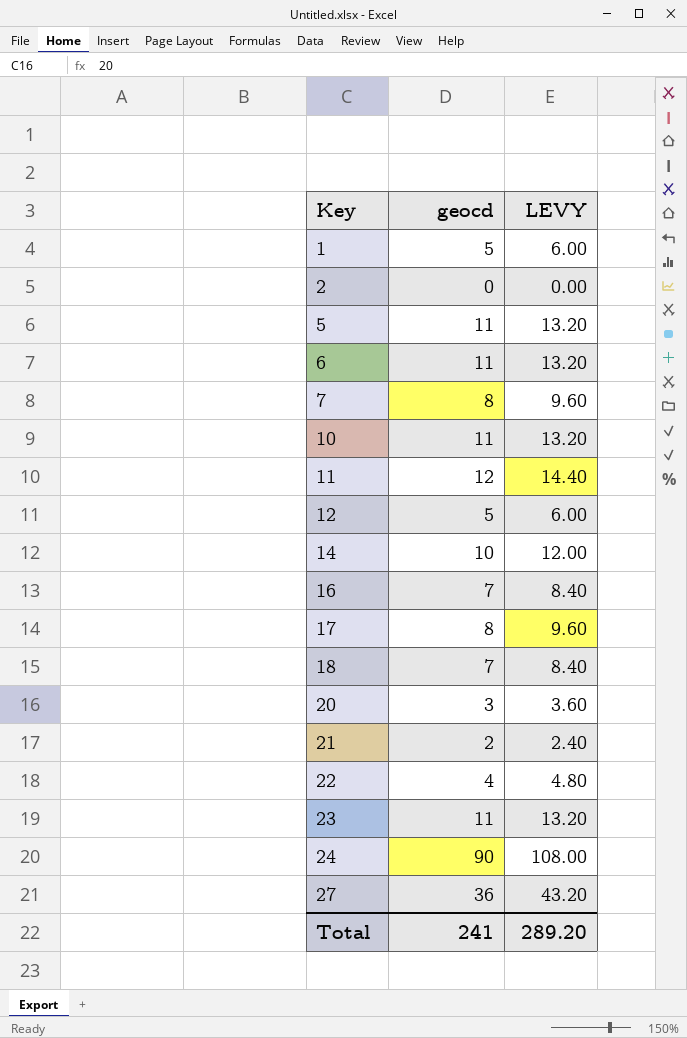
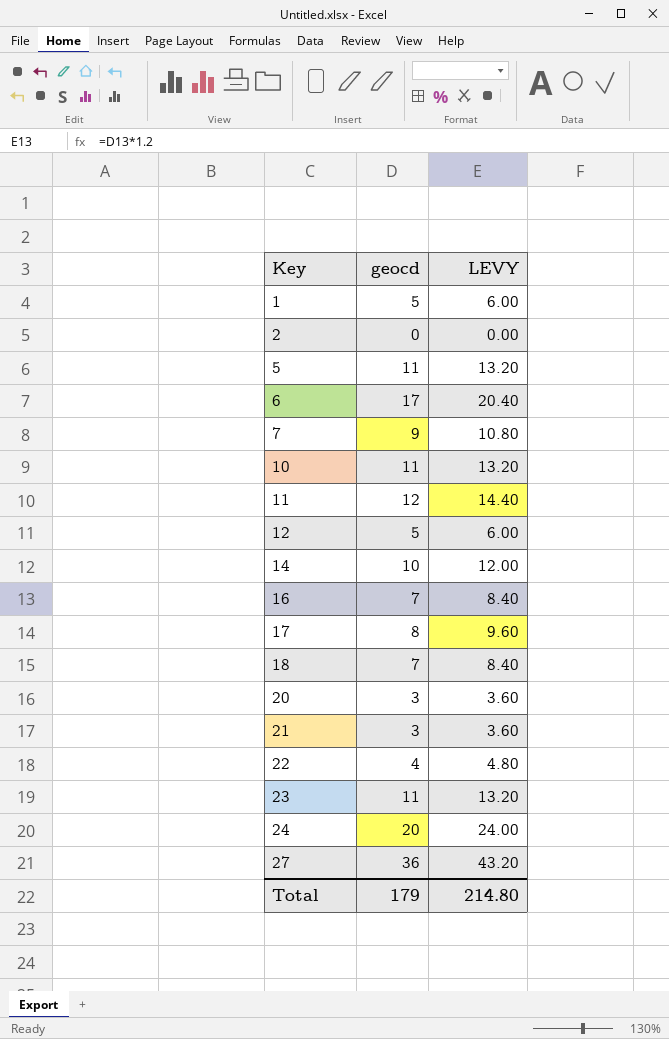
6 | geocd: 11 -> 17
6 | LEVY: 13.20 -> 20.40
7 | geocd: 8 -> 9
7 | LEVY: 9.60 -> 10.80
21 | geocd: 2 -> 3
21 | LEVY: 2.40 -> 3.60
24 | geocd: 90 -> 20
24 | LEVY: 108.00 -> 24.00
Total | geocd: 241 -> 179
Total | LEVY: 289.20 -> 214.80

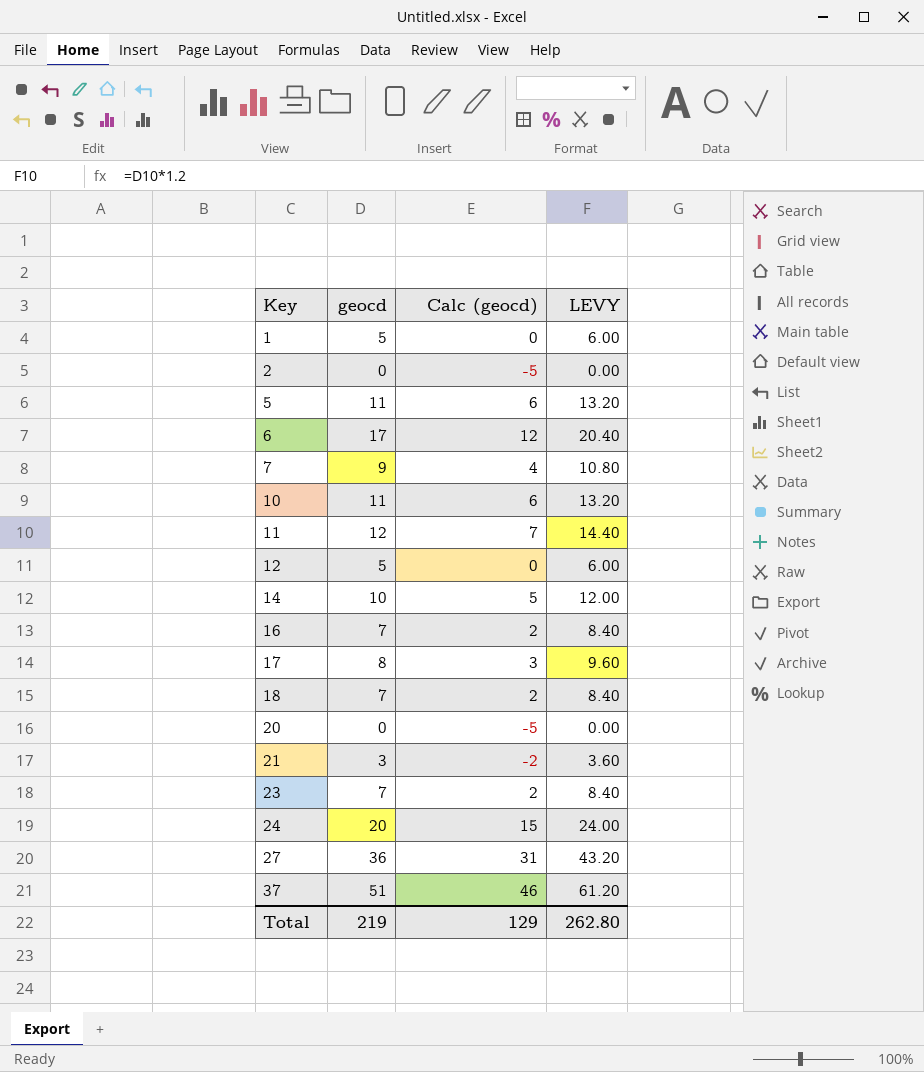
column Calc (geocd) | formula: none -> [geocd] - 5
row 22: 4 | 4.80 -> none
20 | geocd: 3 -> 0
20 | LEVY: 3.60 -> 0.00
23 | geocd: 11 -> 7
23 | LEVY: 13.20 -> 8.40
row 37: none -> 51 | 46 | 61.20
Total | geocd: 179 -> 219
Total | LEVY: 214.80 -> 262.80

